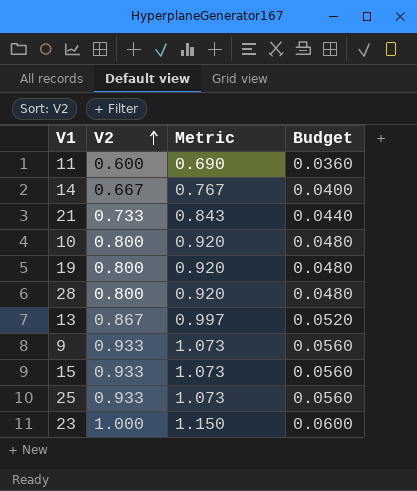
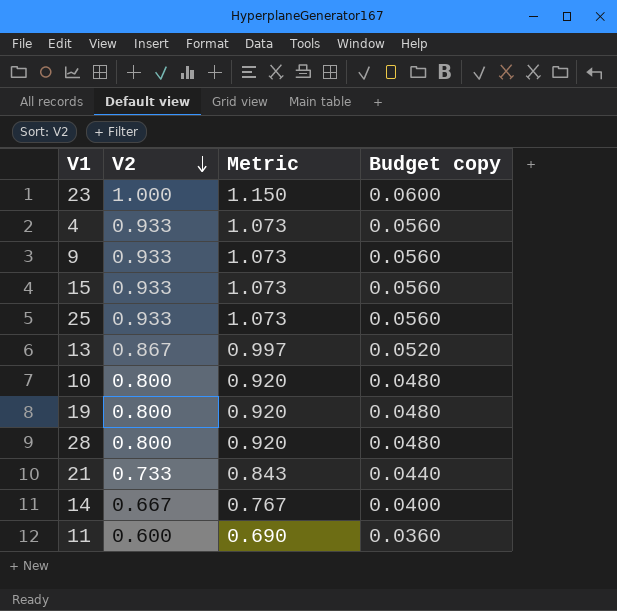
row order: V2 ascending -> V2 descending
column name: Budget -> Budget copy
row 4: none -> 0.933 | 1.073 | 0.0560

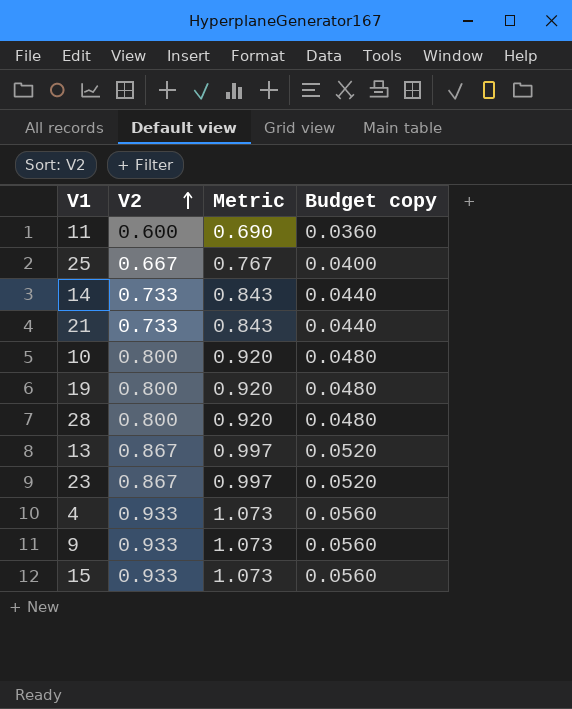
row order: V2 descending -> V2 ascending
25 | V2: 0.933 -> 0.667
25 | Metric: 1.073 -> 0.767
25 | Budget copy: 0.0560 -> 0.0400
14 | V2: 0.667 -> 0.733
14 | Metric: 0.767 -> 0.843
14 | Budget copy: 0.0400 -> 0.0440
23 | V2: 1.000 -> 0.867
23 | Metric: 1.150 -> 0.997
23 | Budget copy: 0.0600 -> 0.0520

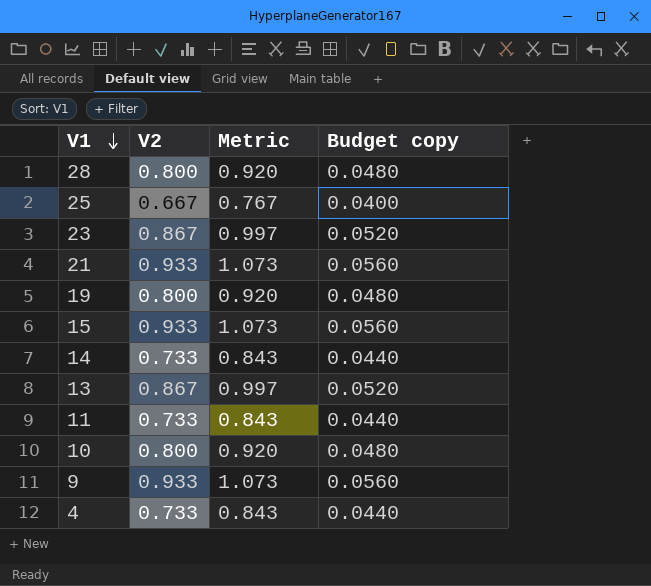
row order: V2 ascending -> V1 descending
21 | V2: 0.733 -> 0.933
21 | Metric: 0.843 -> 1.073
21 | Budget copy: 0.0440 -> 0.0560
11 | V2: 0.600 -> 0.733
11 | Metric: 0.690 -> 0.843
11 | Budget copy: 0.0360 -> 0.0440
4 | V2: 0.933 -> 0.733
4 | Metric: 1.073 -> 0.843
4 | Budget copy: 0.0560 -> 0.0440

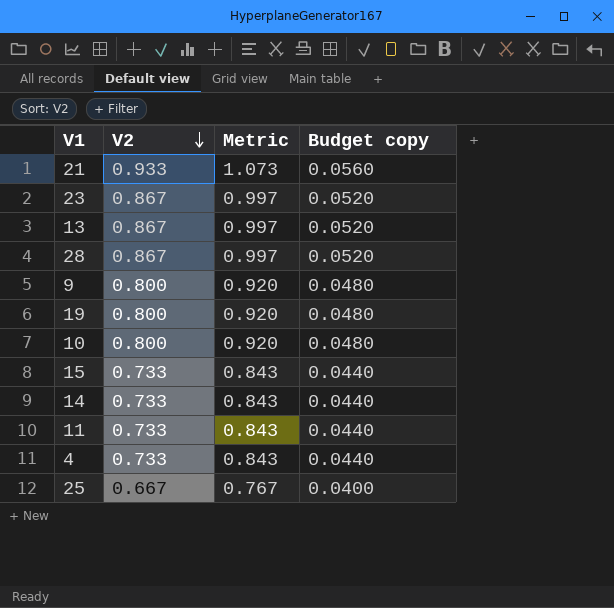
row order: V1 descending -> V2 descending
28 | V2: 0.800 -> 0.867
28 | Metric: 0.920 -> 0.997
28 | Budget copy: 0.0480 -> 0.0520
9 | V2: 0.933 -> 0.800
9 | Metric: 1.073 -> 0.920
9 | Budget copy: 0.0560 -> 0.0480
15 | V2: 0.933 -> 0.733
15 | Metric: 1.073 -> 0.843
15 | Budget copy: 0.0560 -> 0.0440

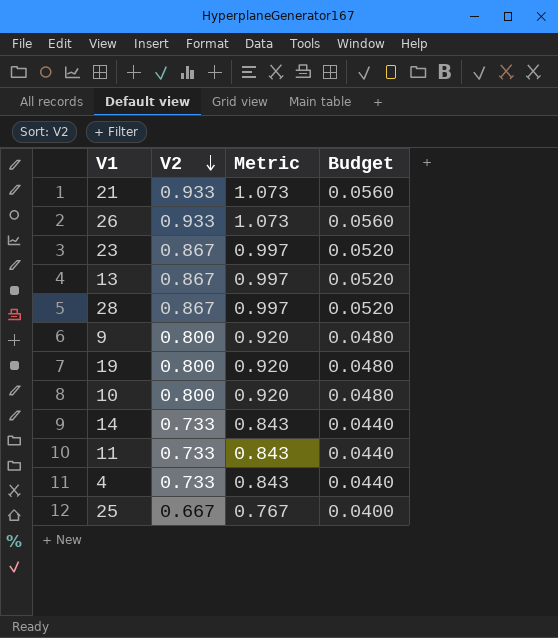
column name: Budget copy -> Budget
row 15: 0.733 | 0.843 | 0.0440 -> none
row 26: none -> 0.933 | 1.073 | 0.0560

